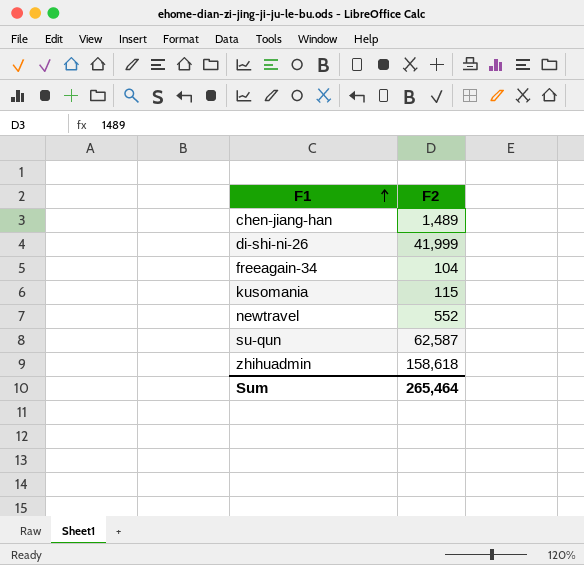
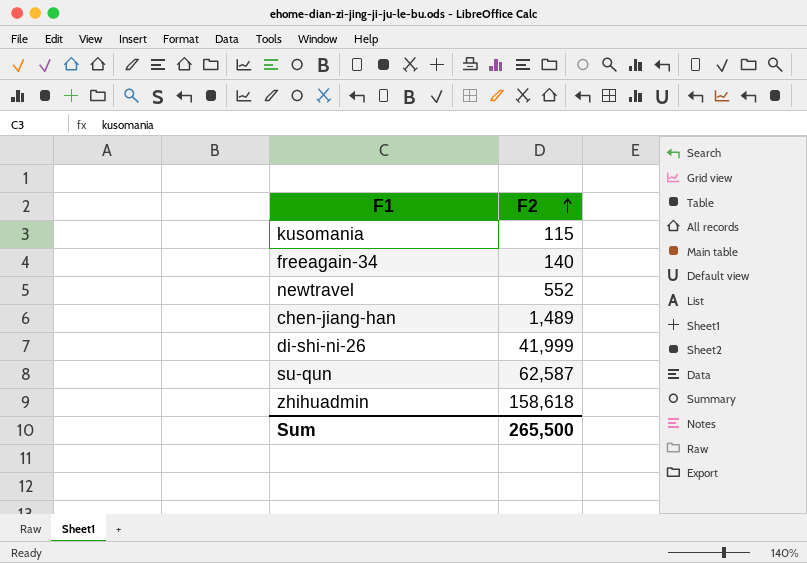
row order: F1 ascending -> F2 ascending
freeagain-34 | F2: 104 -> 140
Sum | F2: 265,464 -> 265,500

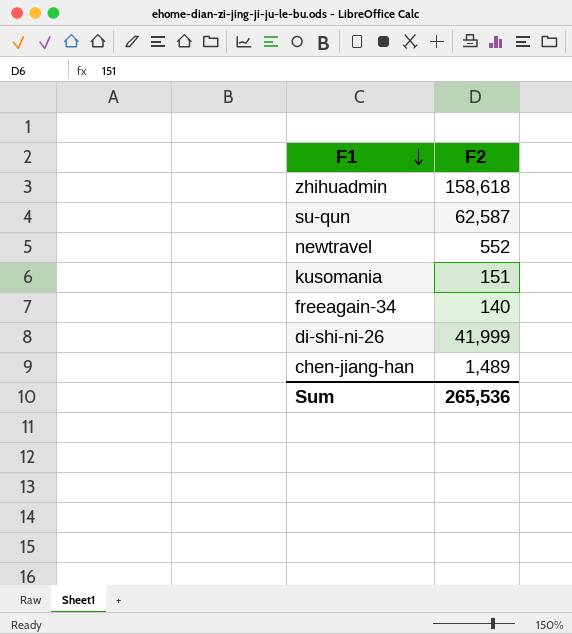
row order: F2 ascending -> F1 descending
kusomania | F2: 115 -> 151
Sum | F2: 265,500 -> 265,536

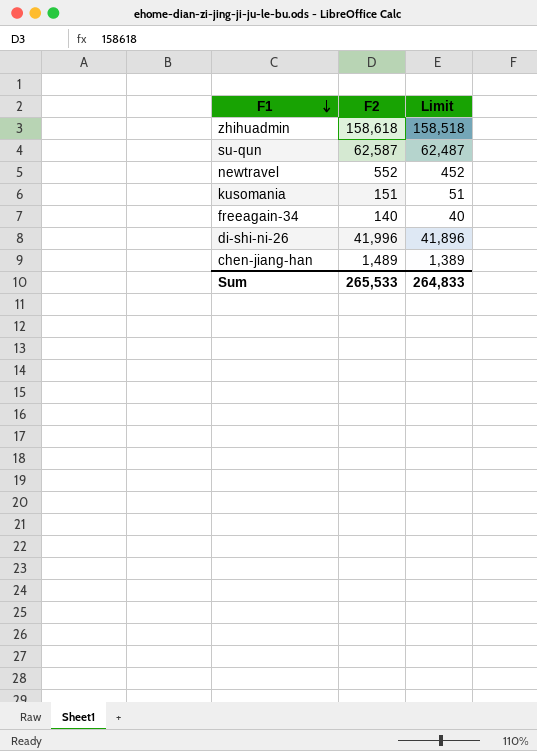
column Limit | formula: none -> [F2] - 100
di-shi-ni-26 | F2: 41,999 -> 41,996
Sum | F2: 265,536 -> 265,533

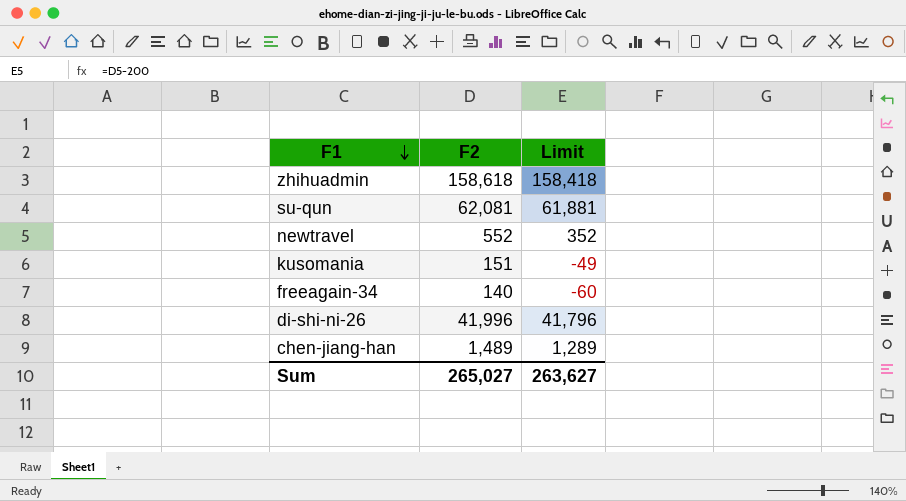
column Limit | formula: [F2] - 100 -> [F2] - 200
su-qun | F2: 62,587 -> 62,081
Sum | F2: 265,533 -> 265,027
Sum | Limit: 264,833 -> 263,627

